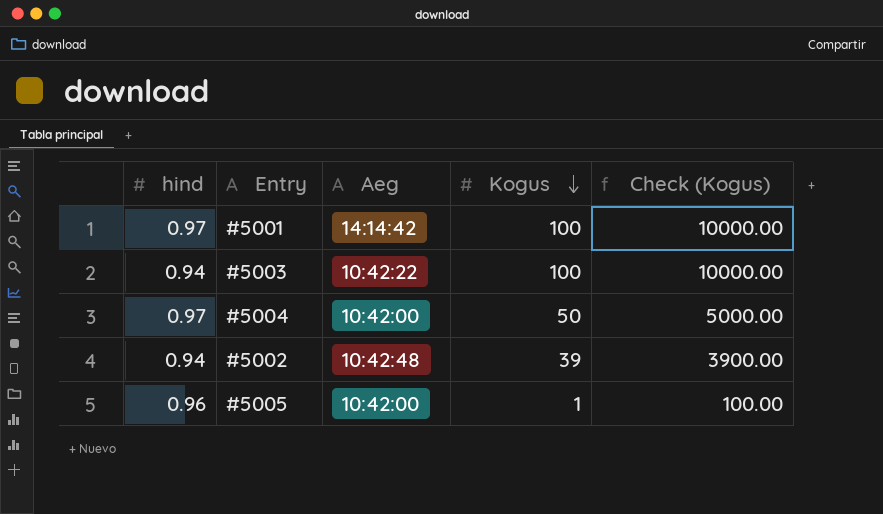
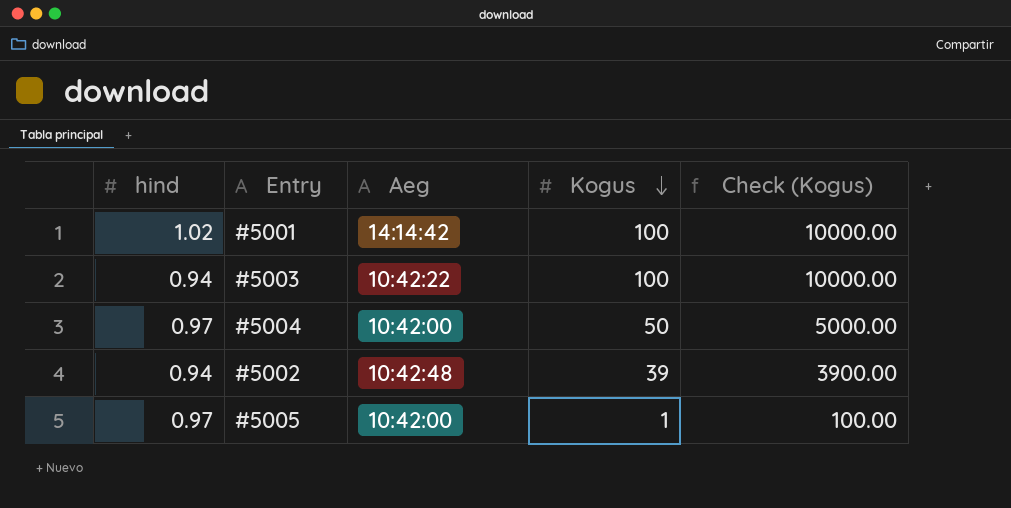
#5001 | hind: 0.97 -> 1.02
#5005 | hind: 0.96 -> 0.97

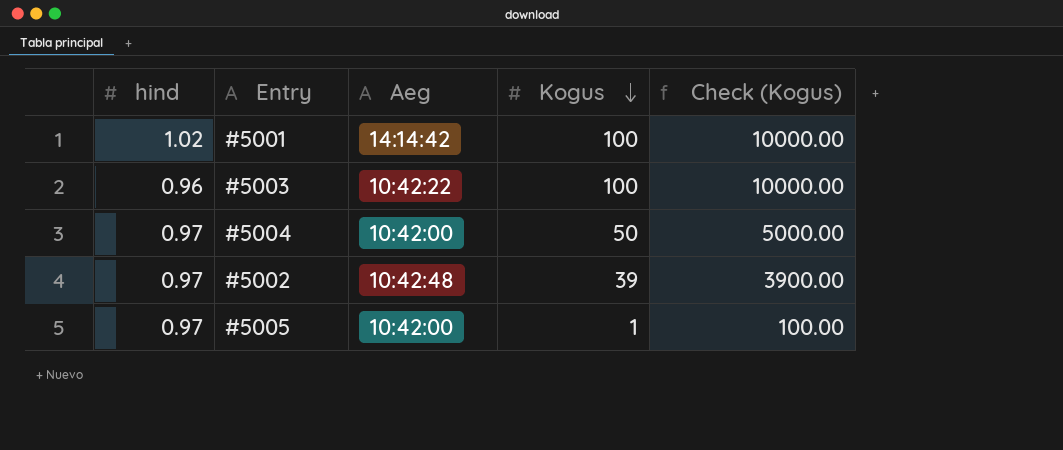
#5003 | hind: 0.94 -> 0.96
#5002 | hind: 0.94 -> 0.97

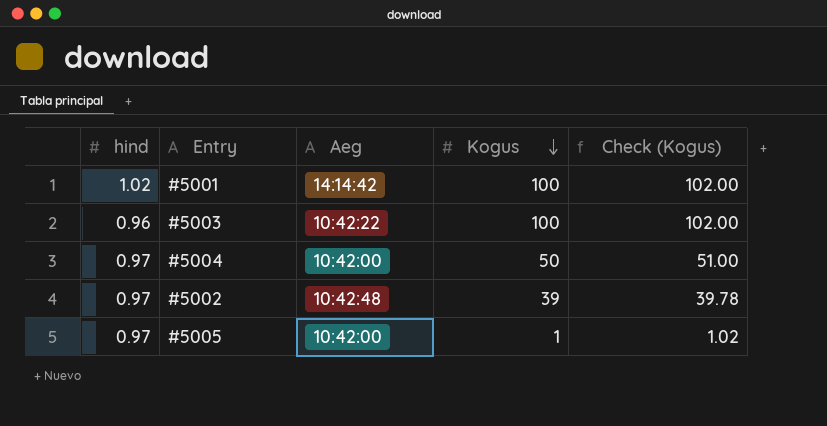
column Check (Kogus) | formula: [Kogus] * 100 -> [Kogus] * 1.02

